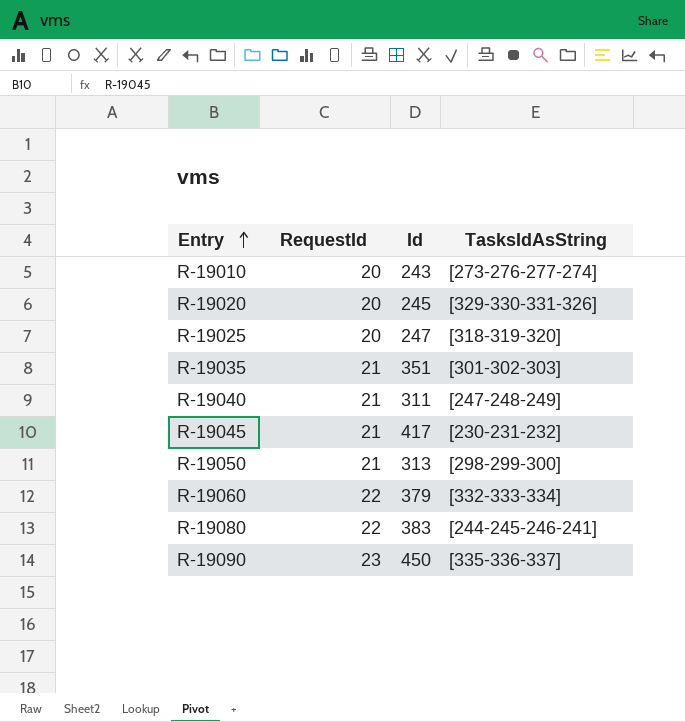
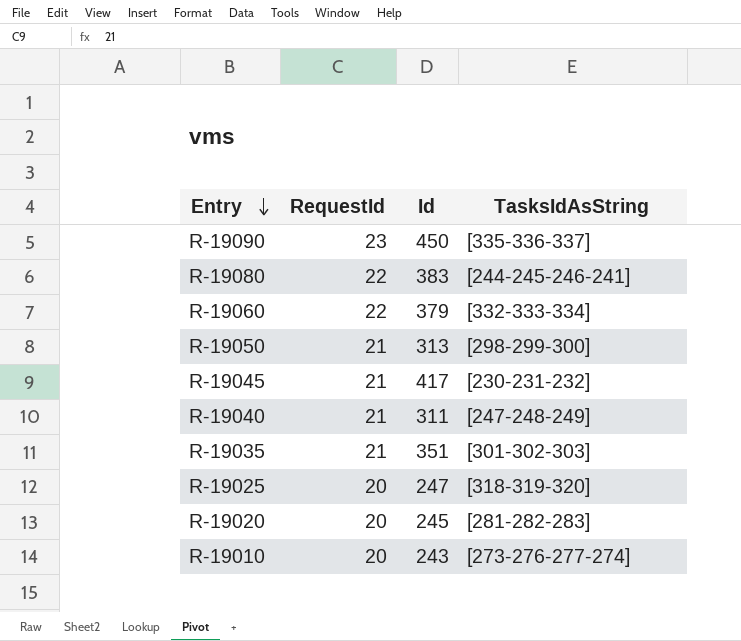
row order: Entry ascending -> Entry descending
R-19020 | TasksIdAsString: [329-330-331-326] -> [281-282-283]

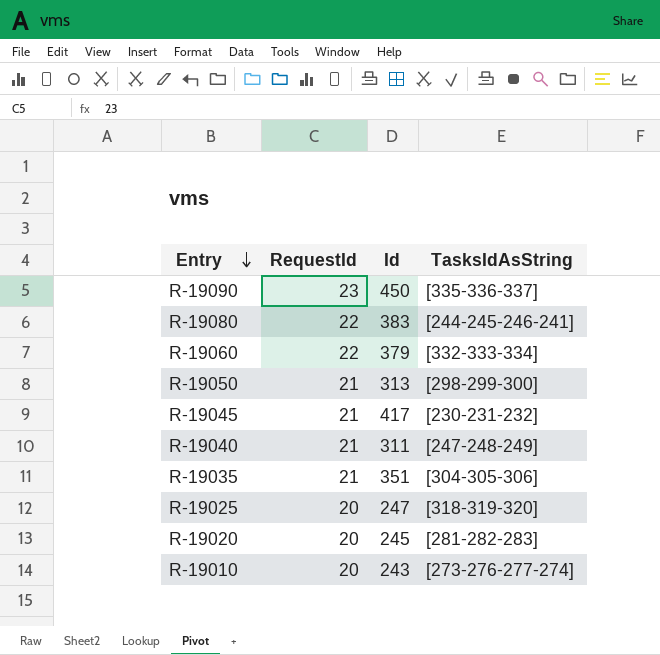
R-19035 | TasksIdAsString: [301-302-303] -> [304-305-306]

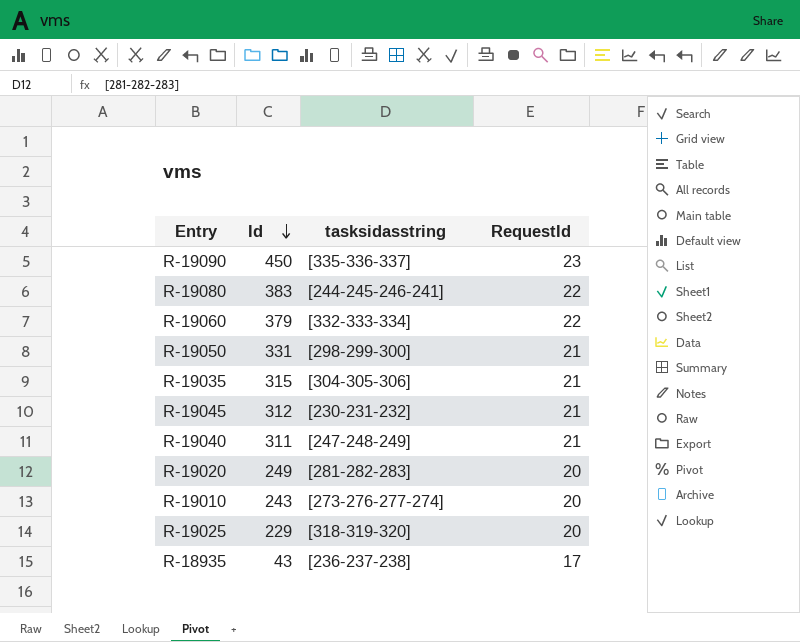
row order: Entry descending -> Id descending
column name: TasksIdAsString -> tasksidasstring
column RequestId | position: 2 -> 4
R-19050 | Id: 313 -> 331
R-19035 | Id: 351 -> 315
R-19045 | Id: 417 -> 312
R-19020 | Id: 245 -> 249
R-19025 | Id: 247 -> 229
row R-18935: none -> 43 | [236-237-238] | 17

